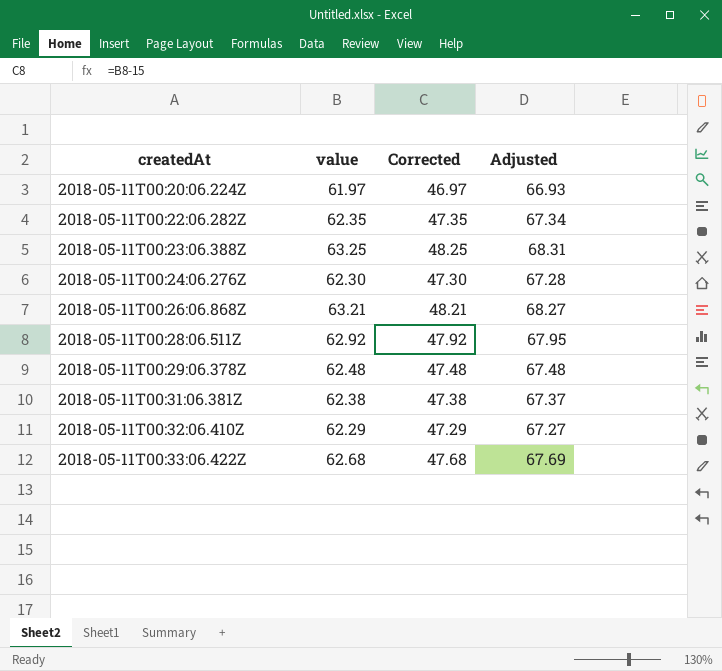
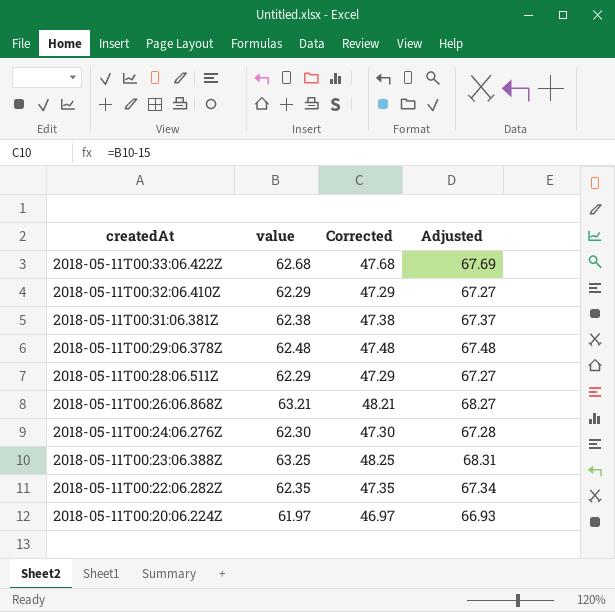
row order: createdAt ascending -> createdAt descending
2018-05-11T00:28:06.511Z | value: 62.92 -> 62.29
2018-05-11T00:28:06.511Z | Corrected: 47.92 -> 47.29
2018-05-11T00:28:06.511Z | Adjusted: 67.95 -> 67.27

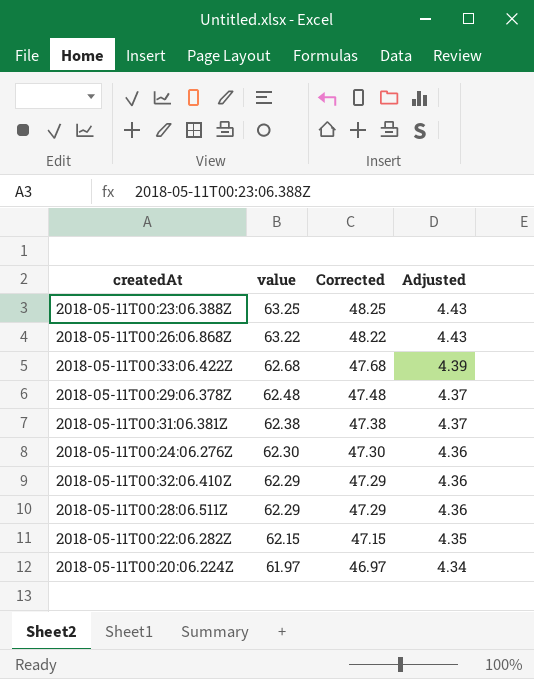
row order: createdAt descending -> value descending
column Adjusted | formula: [value] * 1.08 -> [value] * 0.07
2018-05-11T00:26:06.868Z | value: 63.21 -> 63.22
2018-05-11T00:26:06.868Z | Corrected: 48.21 -> 48.22
2018-05-11T00:22:06.282Z | value: 62.35 -> 62.15
2018-05-11T00:22:06.282Z | Corrected: 47.35 -> 47.15

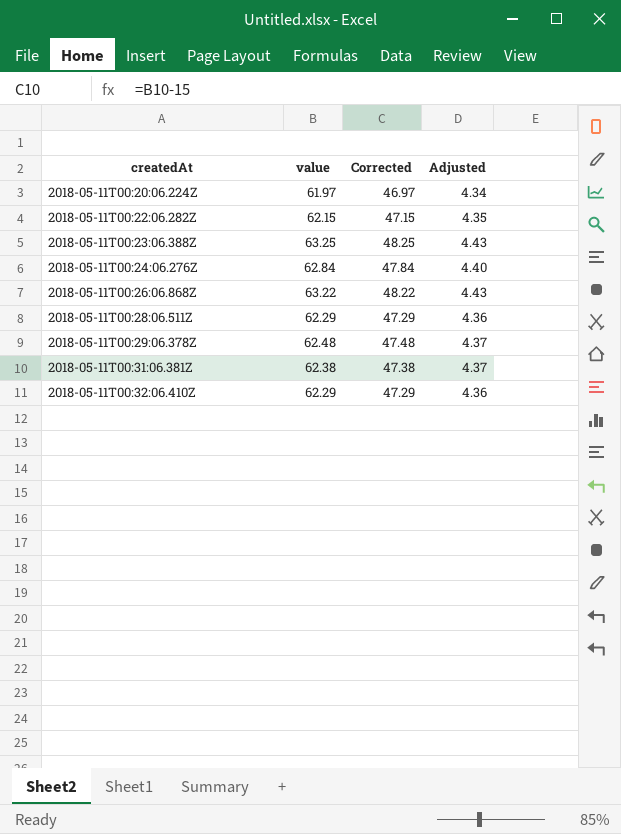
row order: value descending -> createdAt ascending
row 2018-05-11T00:33:06.422Z: 62.68 | 47.68 | 4.39 -> none
2018-05-11T00:24:06.276Z | value: 62.30 -> 62.84
2018-05-11T00:24:06.276Z | Corrected: 47.30 -> 47.84
2018-05-11T00:24:06.276Z | Adjusted: 4.36 -> 4.40

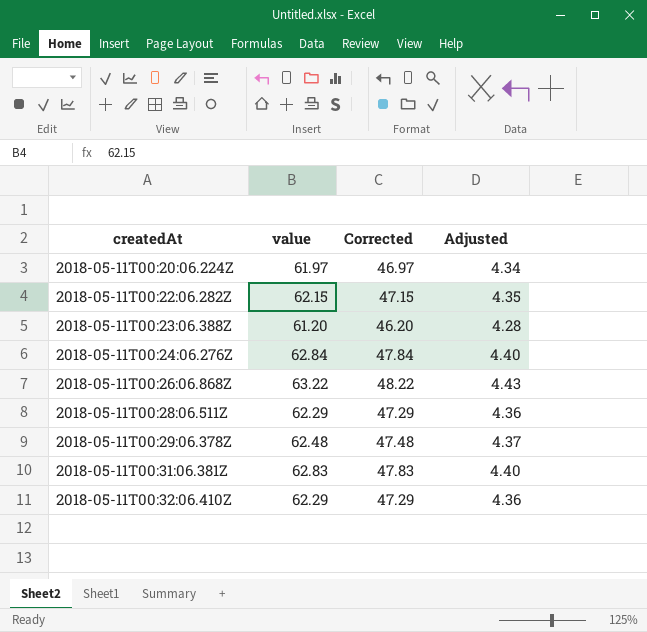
2018-05-11T00:23:06.388Z | value: 63.25 -> 61.20
2018-05-11T00:23:06.388Z | Corrected: 48.25 -> 46.20
2018-05-11T00:23:06.388Z | Adjusted: 4.43 -> 4.28
2018-05-11T00:31:06.381Z | value: 62.38 -> 62.83
2018-05-11T00:31:06.381Z | Corrected: 47.38 -> 47.83
2018-05-11T00:31:06.381Z | Adjusted: 4.37 -> 4.40

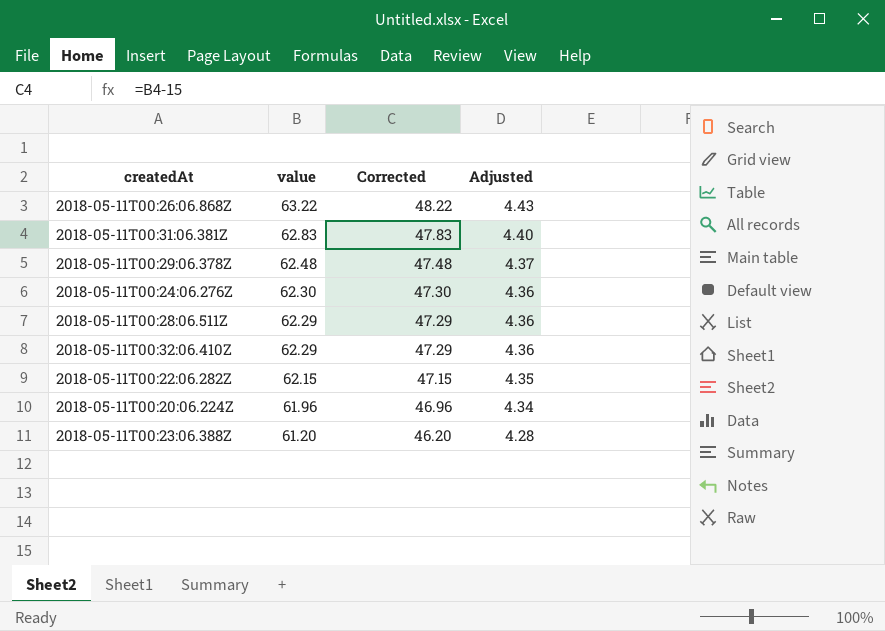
row order: createdAt ascending -> value descending
2018-05-11T00:24:06.276Z | value: 62.84 -> 62.30
2018-05-11T00:24:06.276Z | Corrected: 47.84 -> 47.30
2018-05-11T00:24:06.276Z | Adjusted: 4.40 -> 4.36
2018-05-11T00:20:06.224Z | value: 61.97 -> 61.96
2018-05-11T00:20:06.224Z | Corrected: 46.97 -> 46.96

